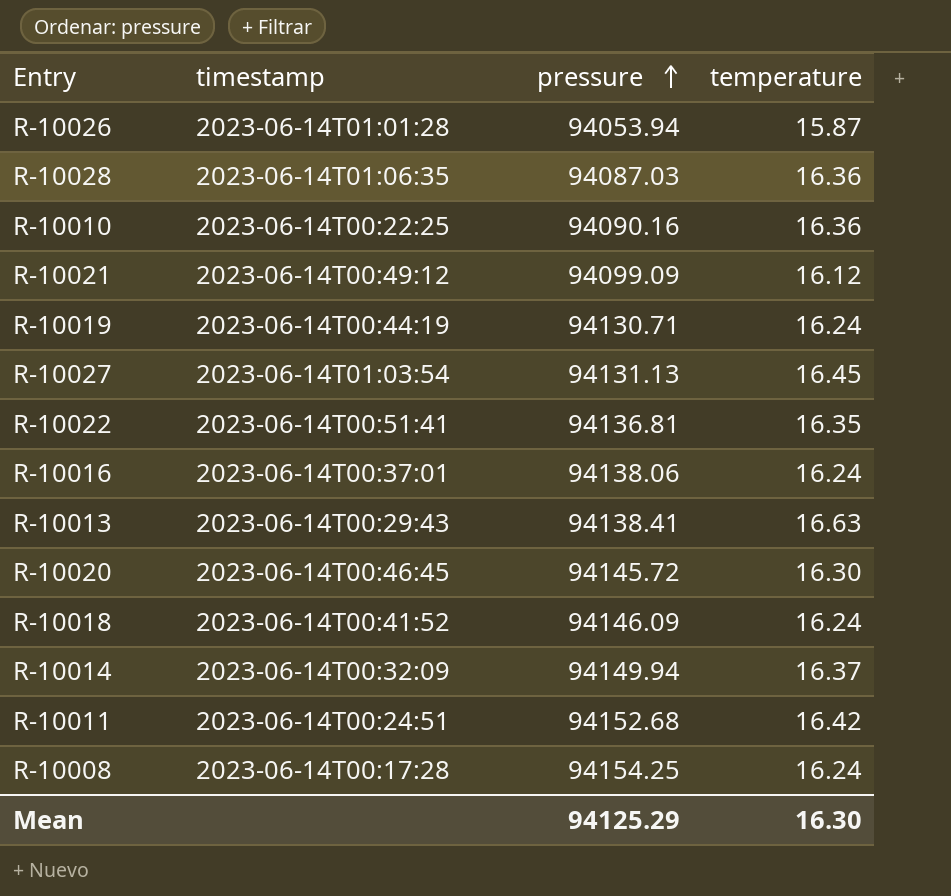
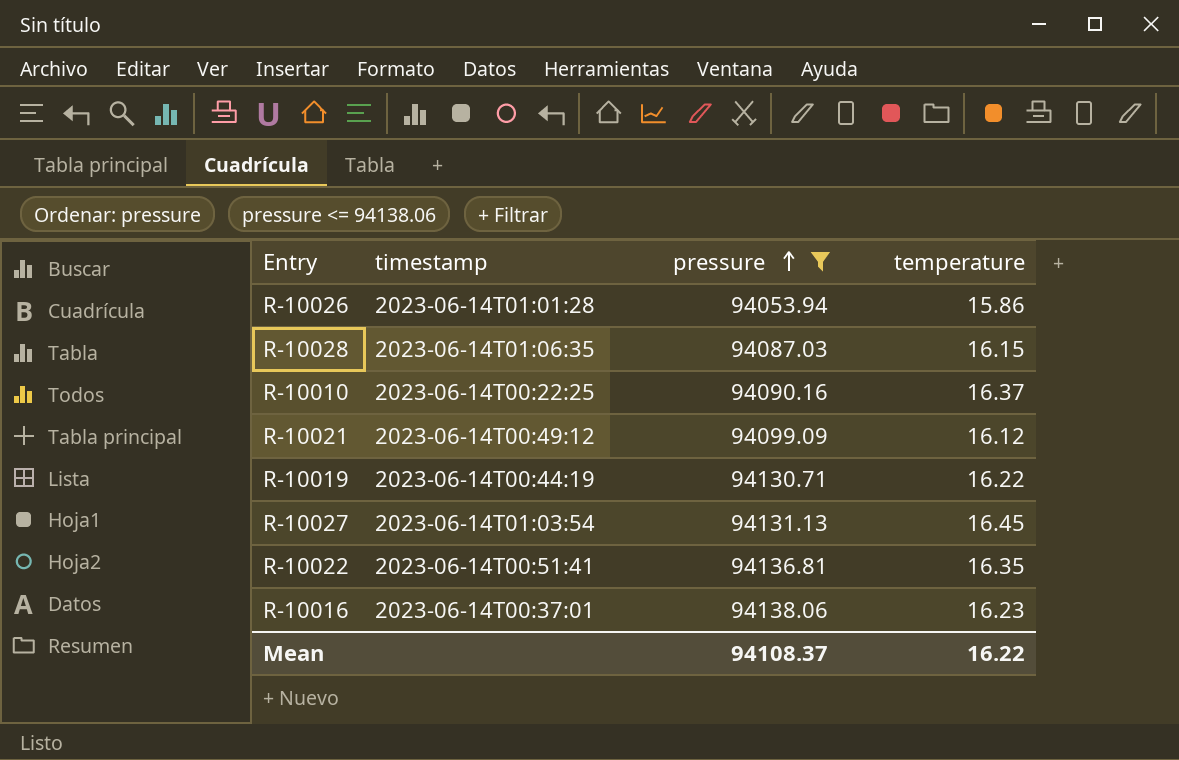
filter: none -> pressure <= 94138.06
R-10026 | temperature: 15.87 -> 15.86
R-10028 | temperature: 16.36 -> 16.15
R-10010 | temperature: 16.36 -> 16.37
R-10019 | temperature: 16.24 -> 16.22
R-10016 | temperature: 16.24 -> 16.23
Mean | pressure: 94125.29 -> 94108.37
Mean | temperature: 16.30 -> 16.22

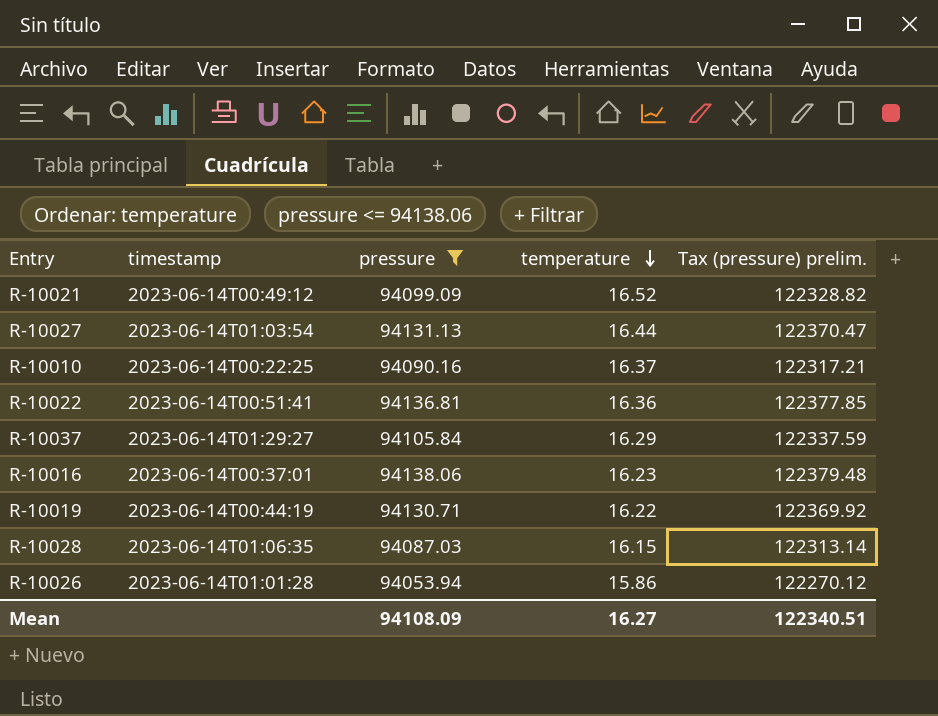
row order: pressure ascending -> temperature descending
column Tax (pressure) prelim. | formula: none -> [pressure] * 1.3
R-10021 | temperature: 16.12 -> 16.52
R-10027 | temperature: 16.45 -> 16.44
R-10022 | temperature: 16.35 -> 16.36
row R-10037: none -> 2023-06-14T01:29:27 | 94105.84 | 16.29 | 122337.59
Mean | pressure: 94108.37 -> 94108.09
Mean | temperature: 16.22 -> 16.27

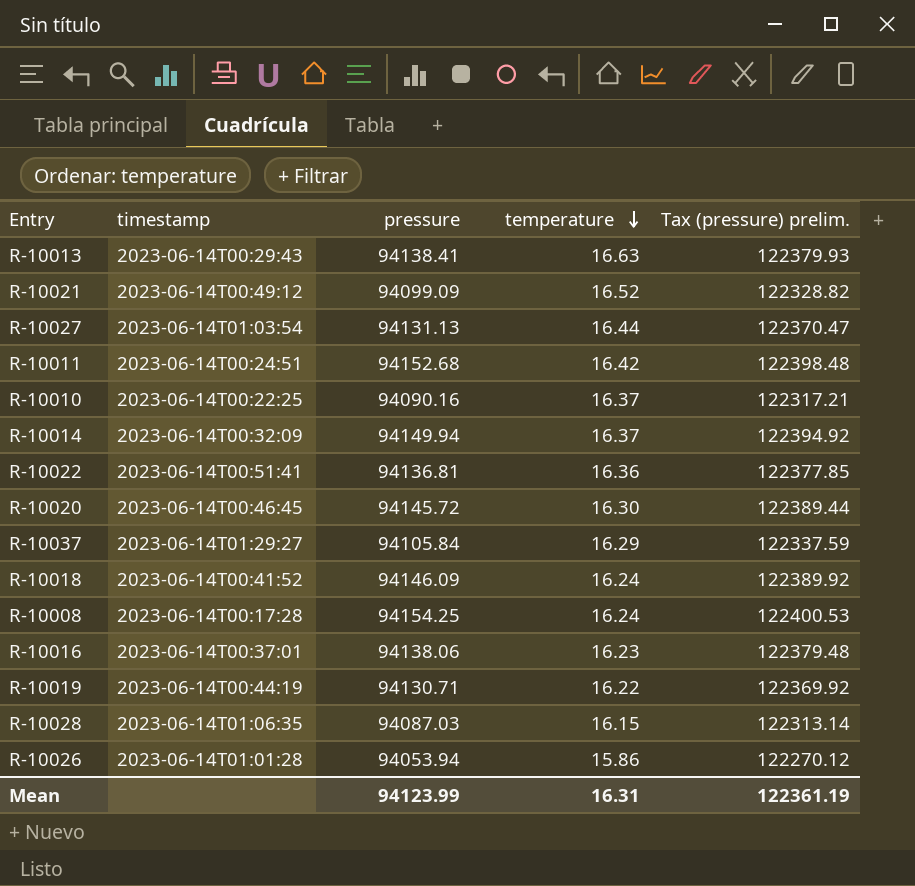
filter: pressure <= 94138.06 -> none
Mean | pressure: 94108.09 -> 94123.99
Mean | temperature: 16.27 -> 16.31
Mean | Tax (pressure) prelim.: 122340.51 -> 122361.19

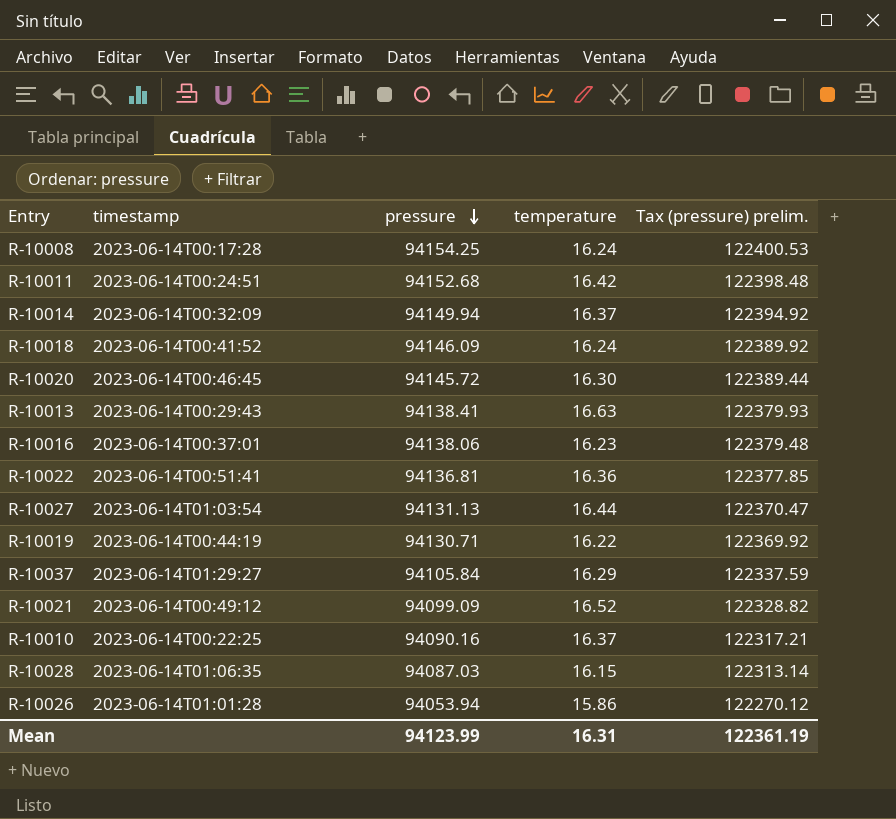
row order: temperature descending -> pressure descending

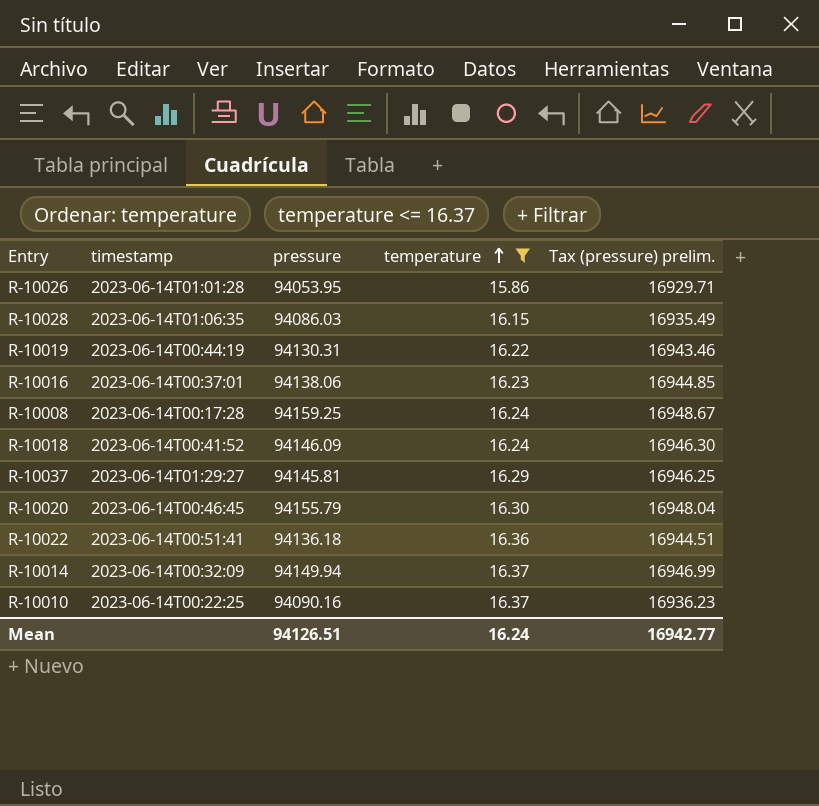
filter: none -> temperature <= 16.37
row order: pressure descending -> temperature ascending
column Tax (pressure) prelim. | formula: [pressure] * 1.3 -> [pressure] * 0.18
R-10026 | pressure: 94053.94 -> 94053.95
R-10028 | pressure: 94087.03 -> 94086.03
R-10019 | pressure: 94130.71 -> 94130.31
R-10008 | pressure: 94154.25 -> 94159.25
R-10037 | pressure: 94105.84 -> 94145.81
R-10020 | pressure: 94145.72 -> 94155.79
R-10022 | pressure: 94136.81 -> 94136.18
Mean | pressure: 94123.99 -> 94126.51
Mean | temperature: 16.31 -> 16.24
Mean | Tax (pressure) prelim.: 122361.19 -> 16942.77

